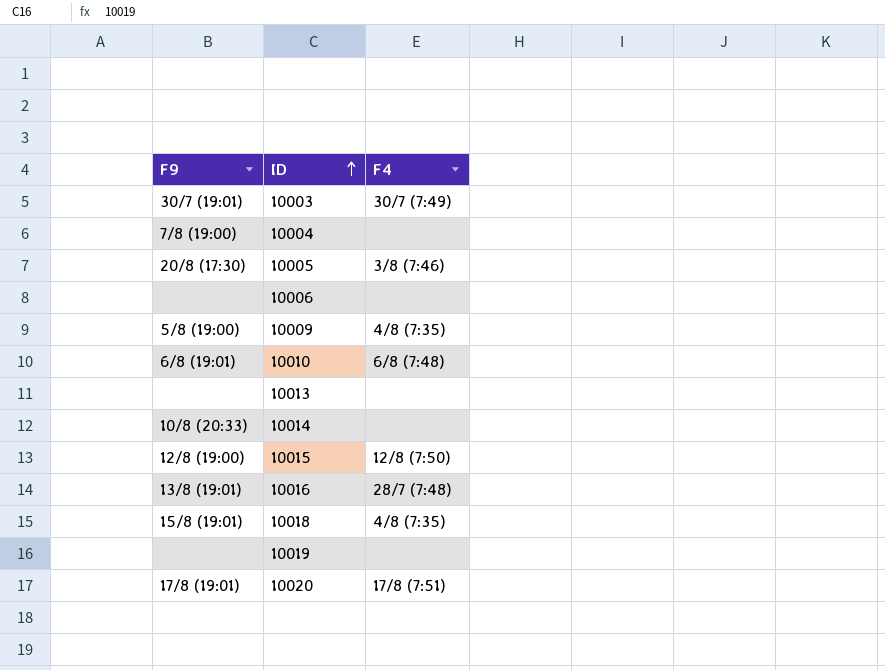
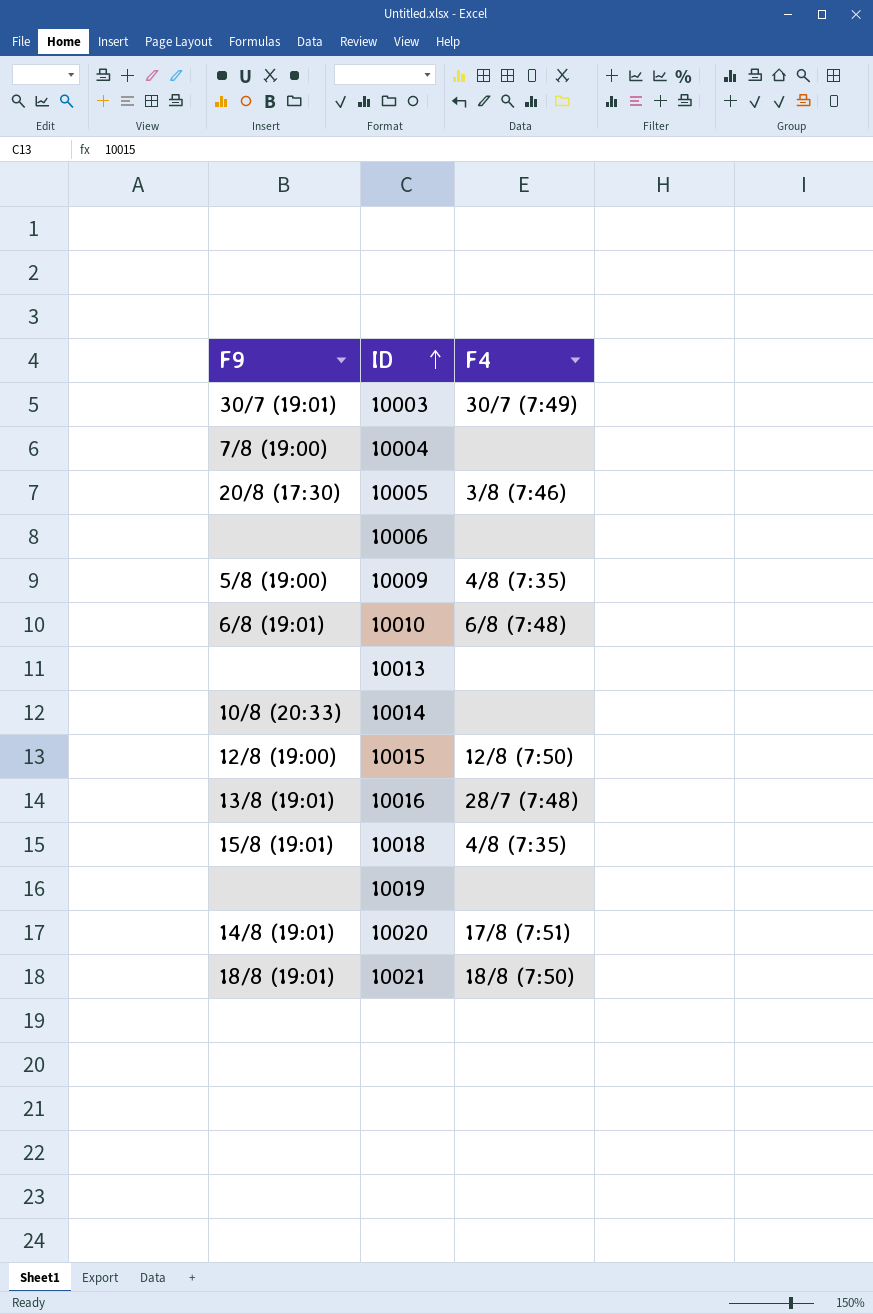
10020 | F9: 17/8 (19:01) -> 14/8 (19:01)
row 10021: none -> 18/8 (19:01) | 18/8 (7:50)

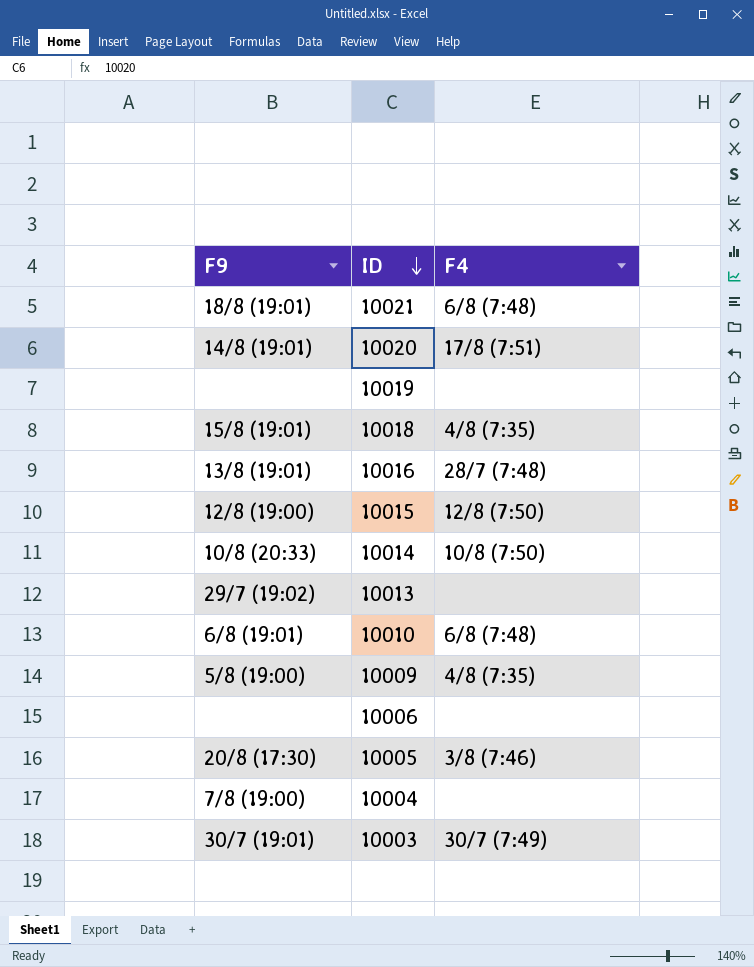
row order: ID ascending -> ID descending
10021 | F4: 18/8 (7:50) -> 6/8 (7:48)
10014 | F4: none -> 10/8 (7:50)
10013 | F9: none -> 29/7 (19:02)

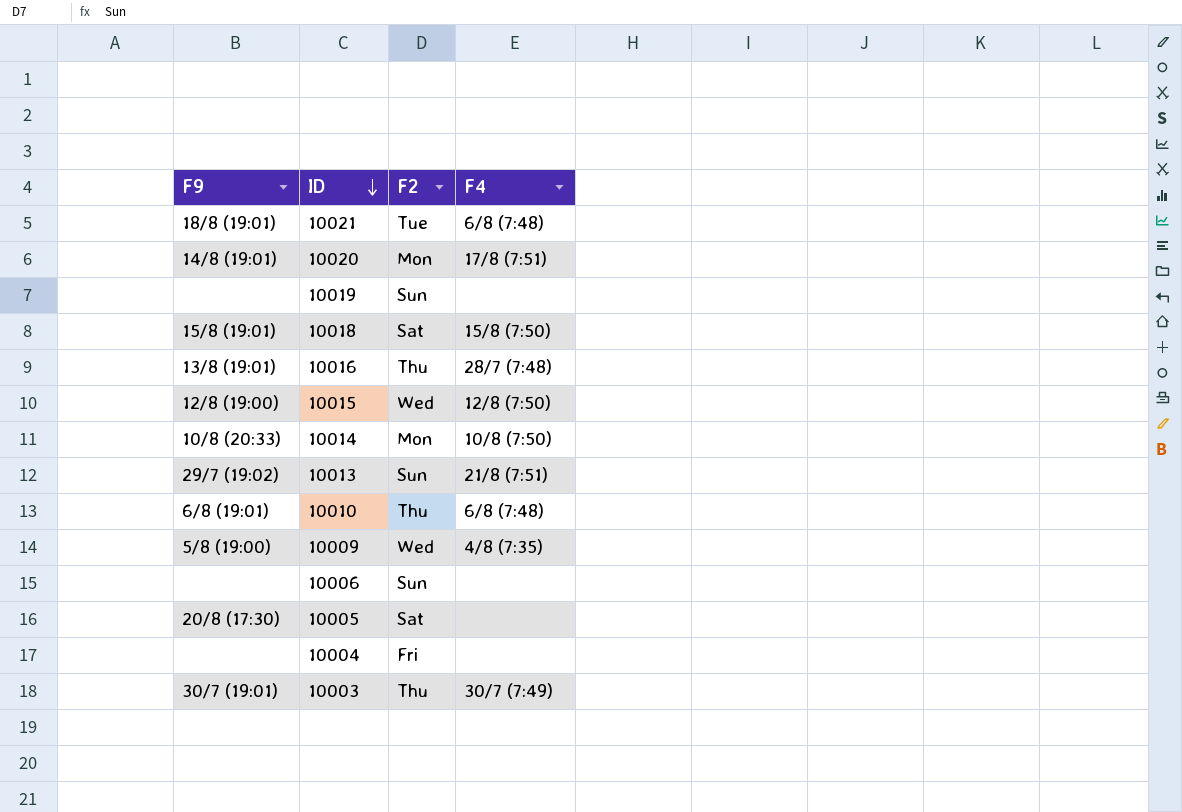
column F2 | position: none -> 3
10018 | F4: 4/8 (7:35) -> 15/8 (7:50)
10013 | F4: none -> 21/8 (7:51)
10005 | F4: 3/8 (7:46) -> none
10004 | F9: 7/8 (19:00) -> none

